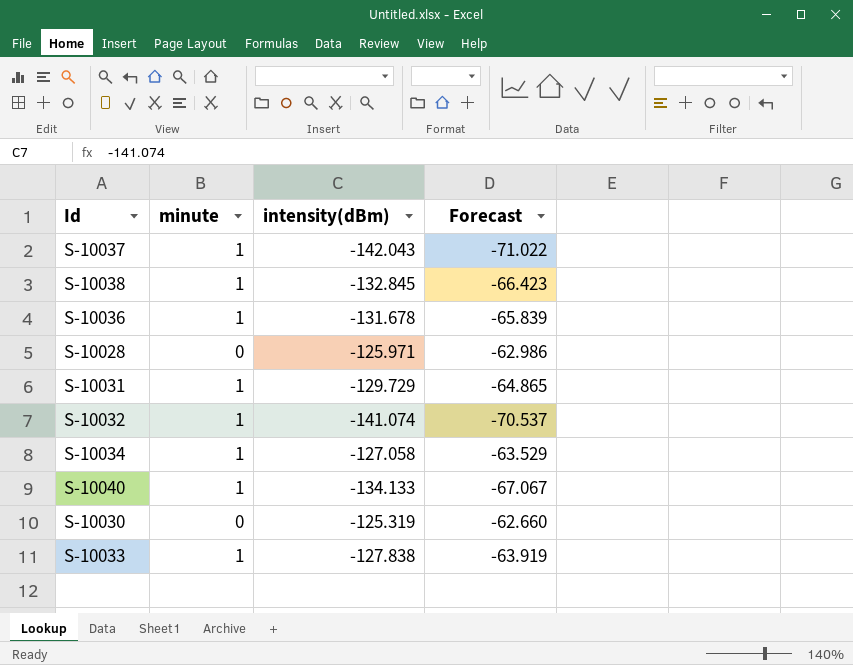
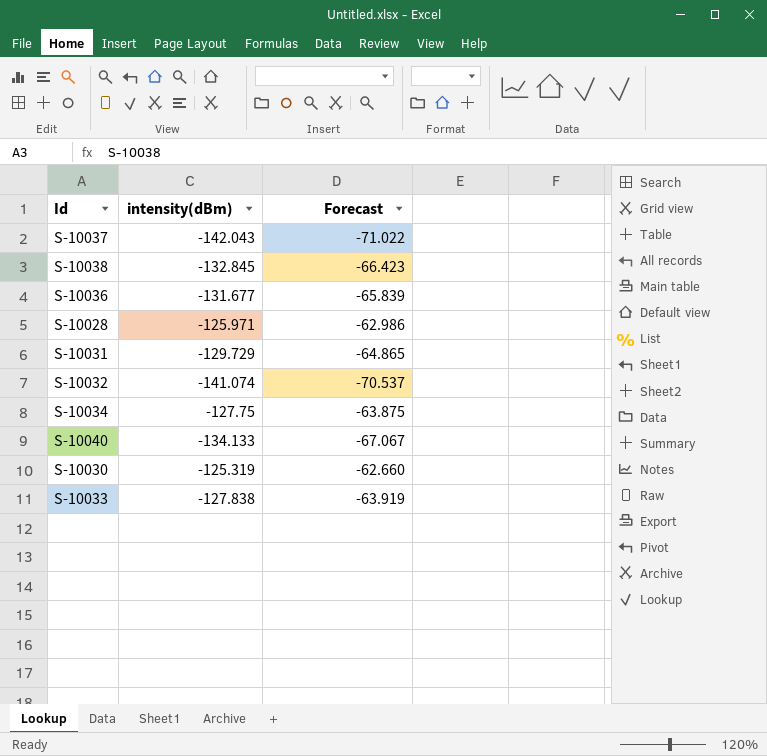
column minute | position: 2 -> none
S-10036 | intensity(dBm): -131.678 -> -131.677
S-10034 | intensity(dBm): -127.058 -> -127.75
S-10034 | Forecast: -63.529 -> -63.875

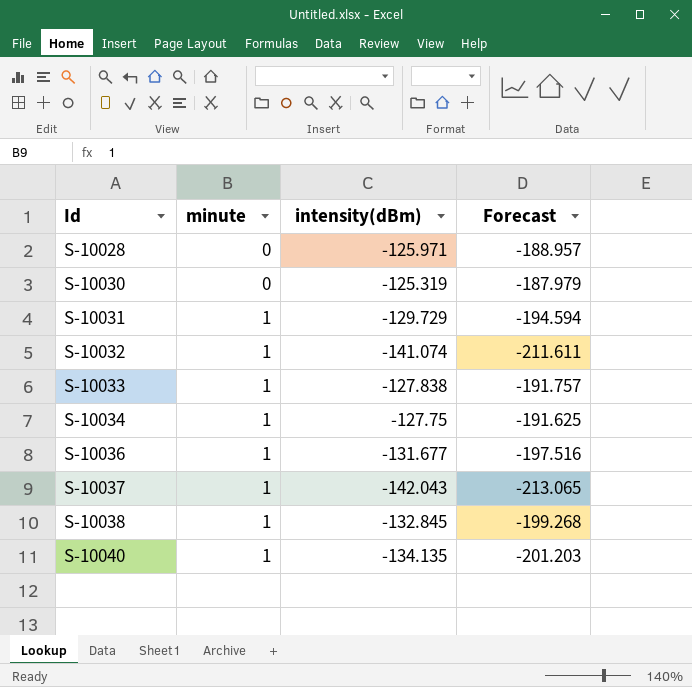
row order: none -> Id ascending
column minute | position: none -> 2
column Forecast | formula: [intensity(dBm)] * 0.5 -> [intensity(dBm)] * 1.5
S-10040 | intensity(dBm): -134.133 -> -134.135

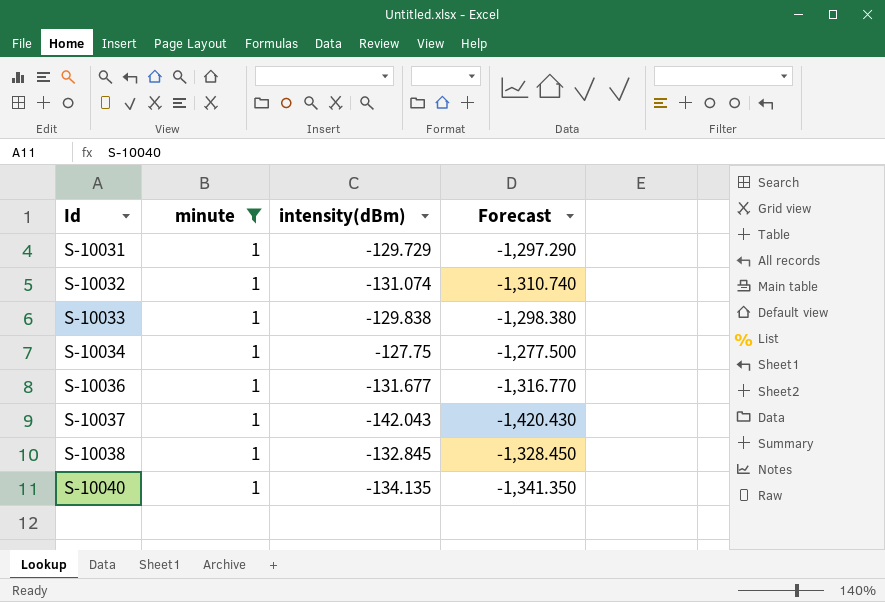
filter: none -> minute = 1
column Forecast | formula: [intensity(dBm)] * 1.5 -> [intensity(dBm)] * 10
S-10032 | intensity(dBm): -141.074 -> -131.074
S-10033 | intensity(dBm): -127.838 -> -129.838

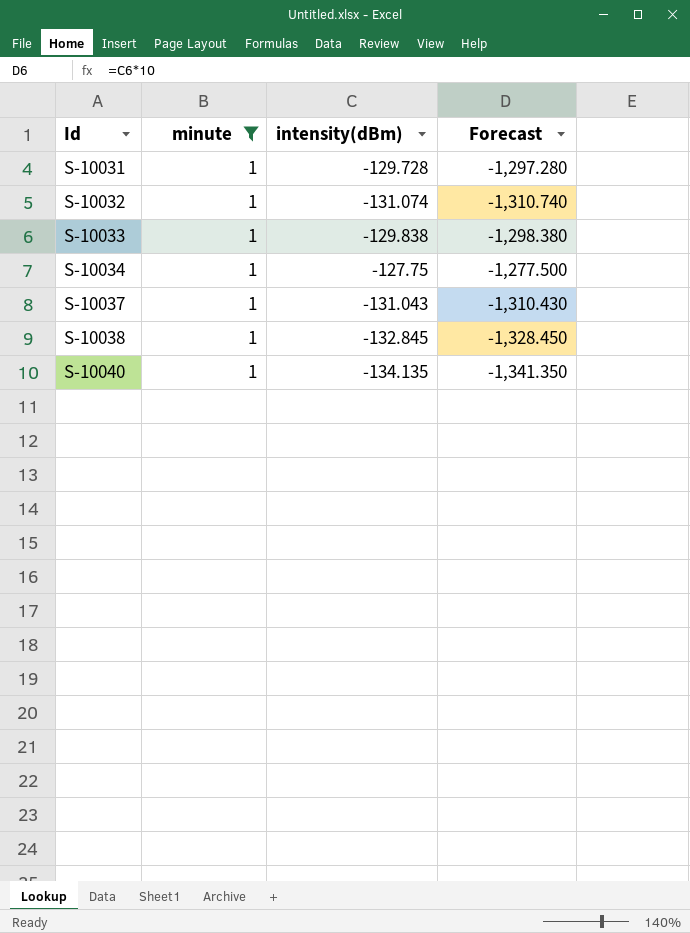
row S-10036: 1 | -131.677 | -1,316.770 -> none
S-10031 | intensity(dBm): -129.729 -> -129.728
S-10031 | Forecast: -1,297.290 -> -1,297.280
S-10037 | intensity(dBm): -142.043 -> -131.043
S-10037 | Forecast: -1,420.430 -> -1,310.430

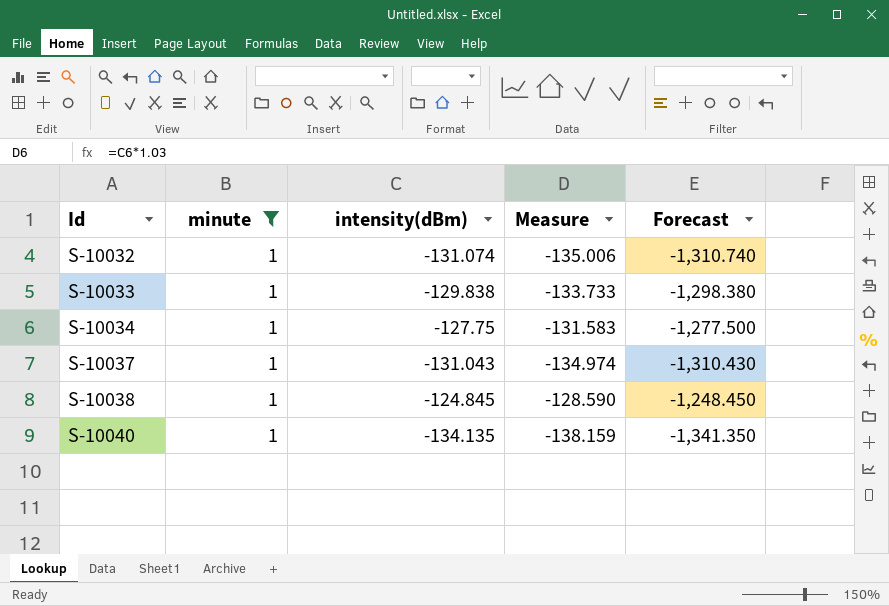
column Measure | formula: none -> [intensity(dBm)] * 1.03
row S-10031: 1 | -129.728 | -1,297.280 -> none
S-10038 | intensity(dBm): -132.845 -> -124.845
S-10038 | Forecast: -1,328.450 -> -1,248.450

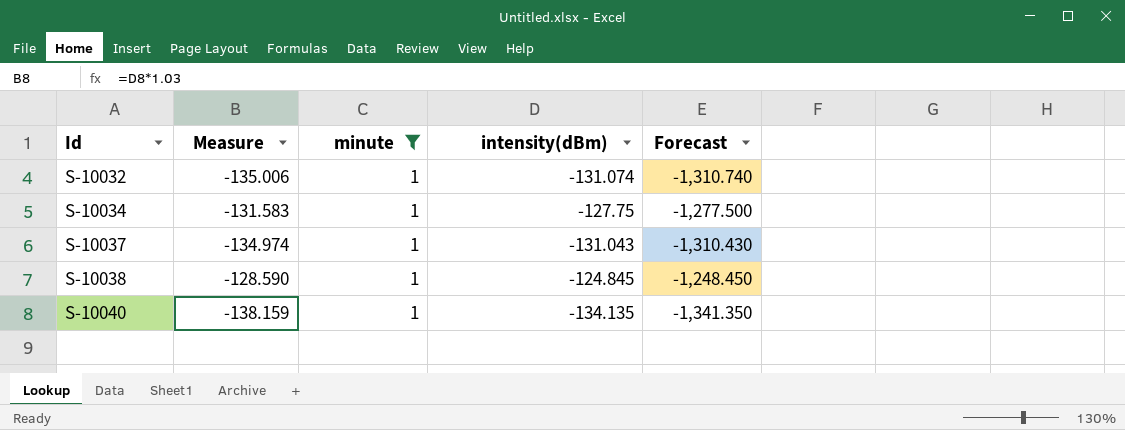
column Measure | position: 4 -> 2
row S-10033: 1 | -129.838 | -133.733 | -1,298.380 -> none

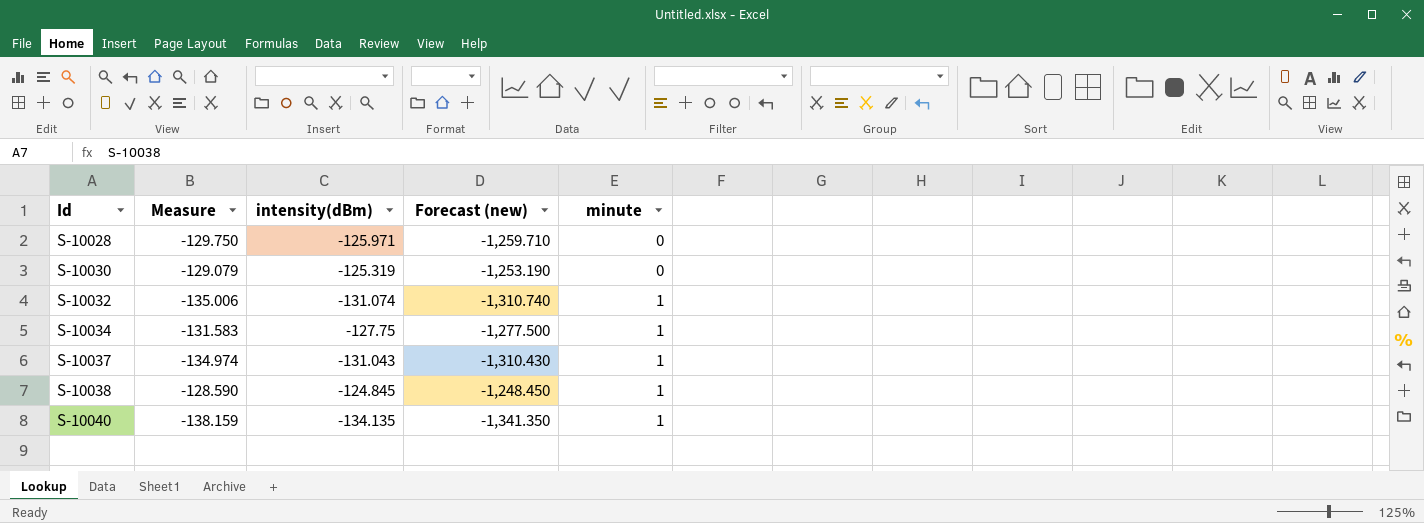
filter: minute = 1 -> none
column name: Forecast -> Forecast (new)
column minute | position: 3 -> 5

